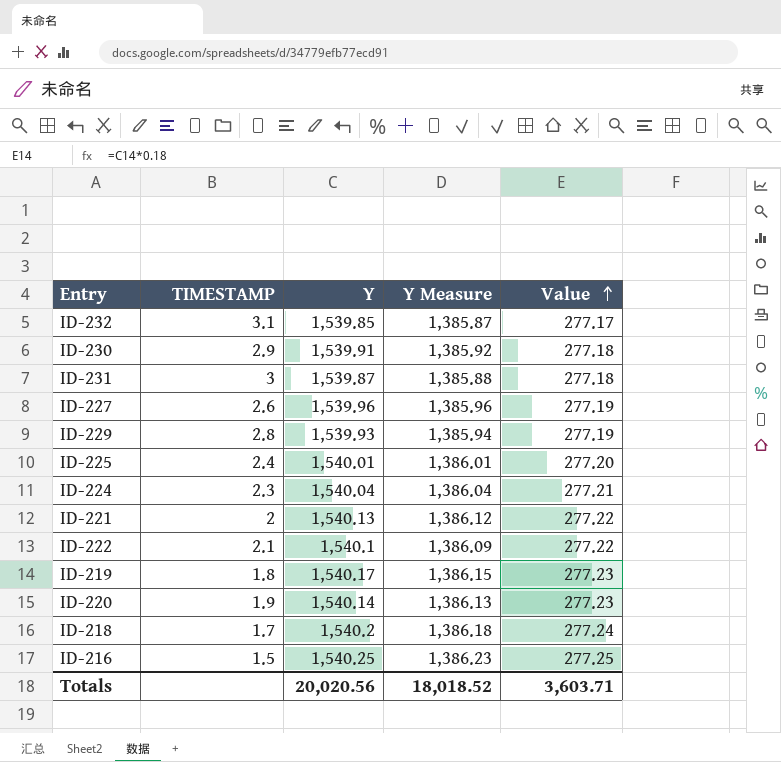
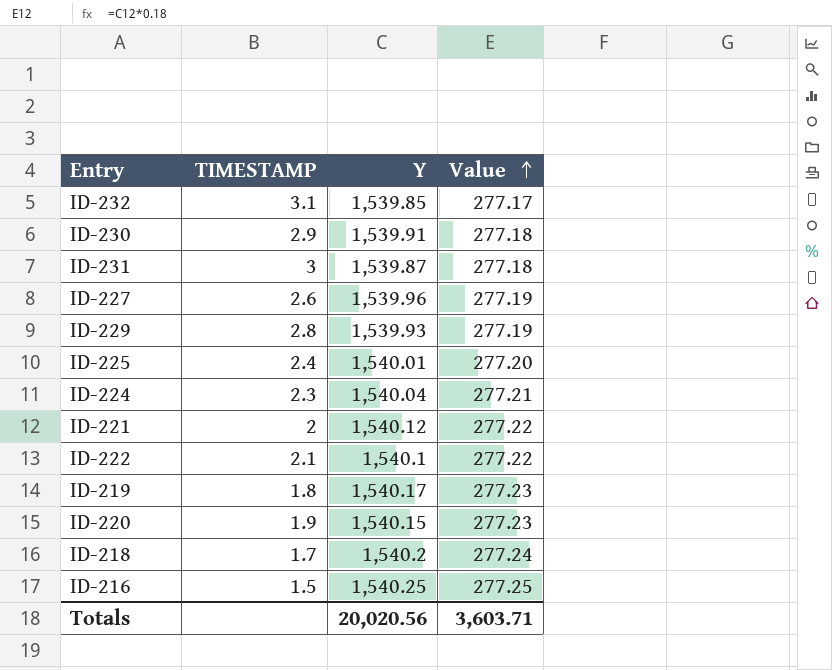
column Y Measure | formula: [Y] * 0.9 -> none
ID-221 | Y: 1,540.13 -> 1,540.12
ID-220 | Y: 1,540.14 -> 1,540.15

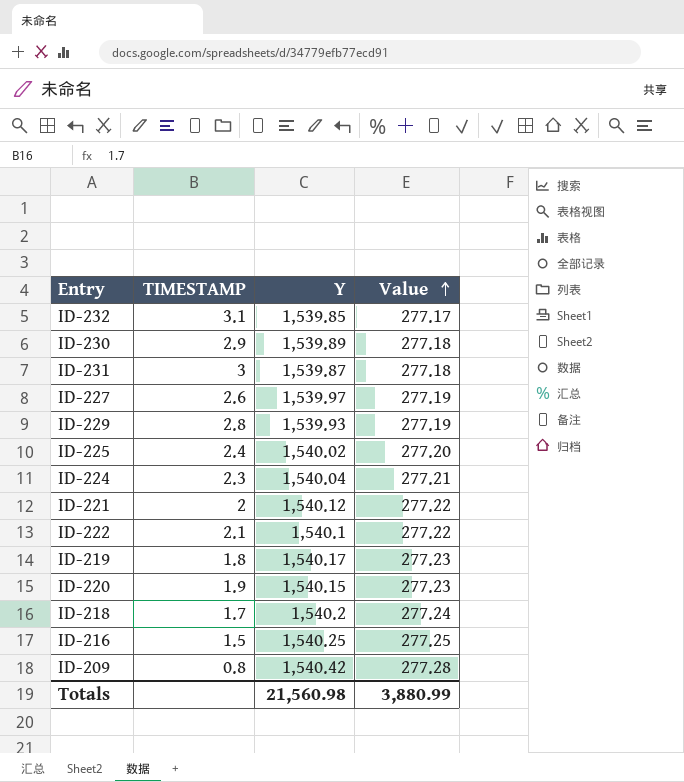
ID-230 | Y: 1,539.91 -> 1,539.89
ID-227 | Y: 1,539.96 -> 1,539.97
ID-225 | Y: 1,540.01 -> 1,540.02
row ID-209: none -> 0.8 | 1,540.42 | 277.28
Totals | Y: 20,020.56 -> 21,560.98
Totals | Value: 3,603.71 -> 3,880.99

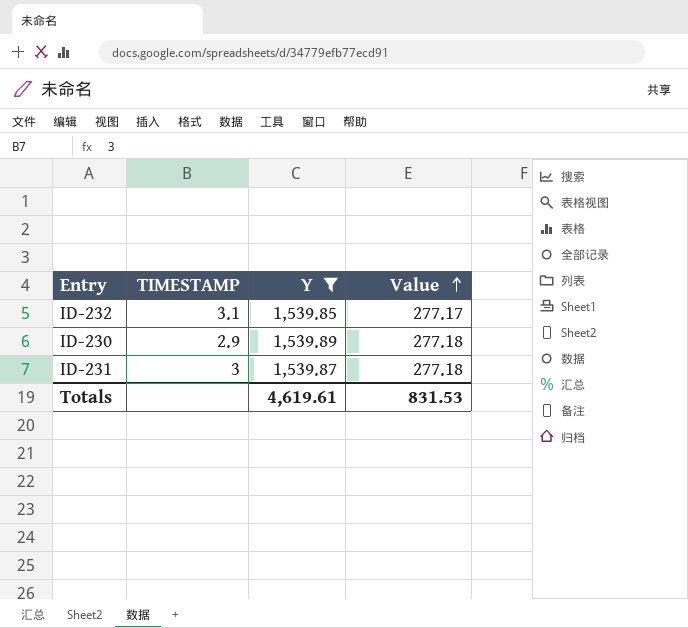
filter: none -> Y <= 1,539.89
Totals | Y: 21,560.98 -> 4,619.61
Totals | Value: 3,880.99 -> 831.53

